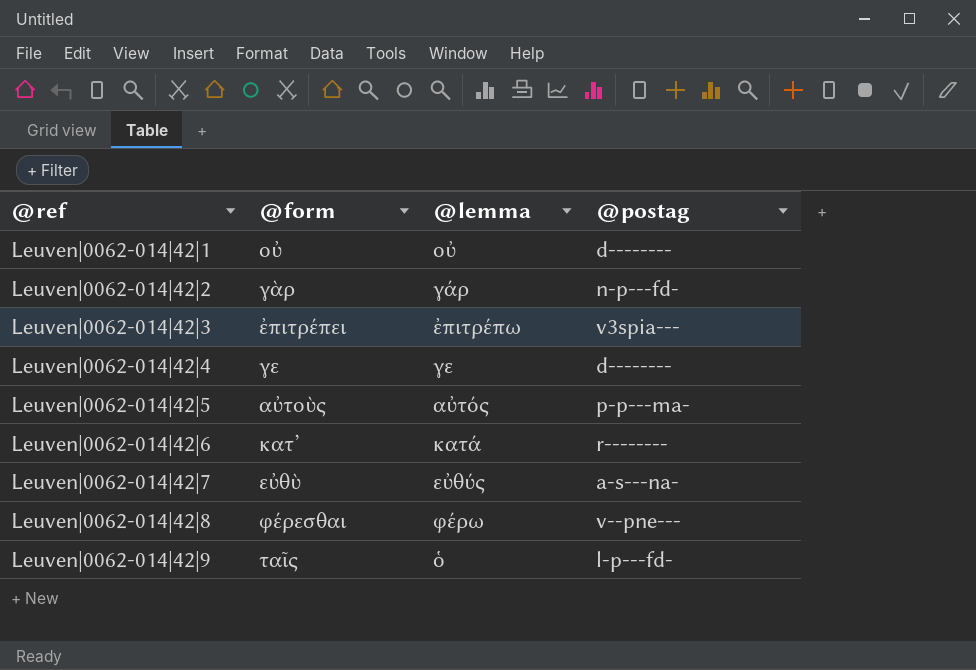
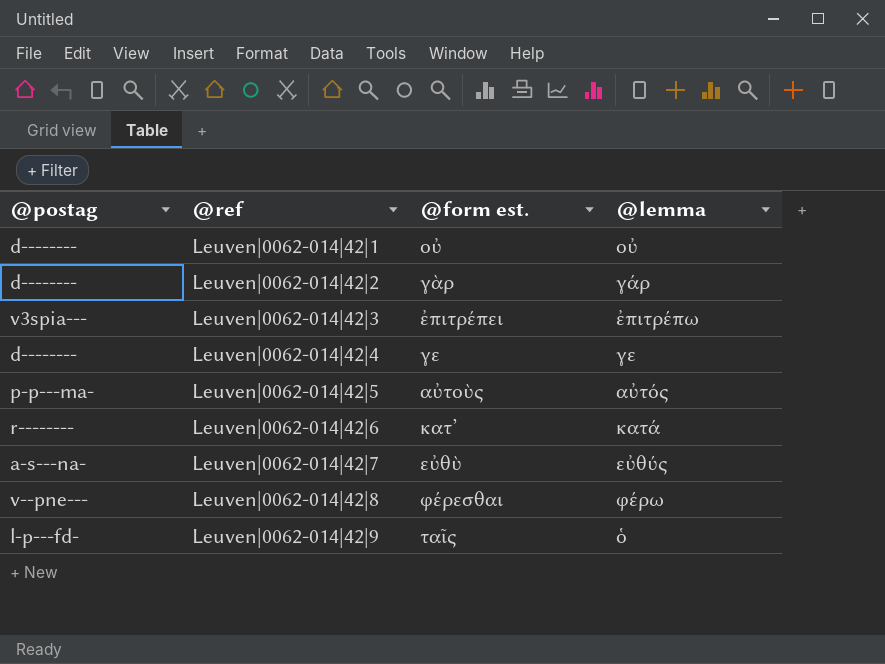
column @postag | position: 4 -> 1
column name: @form -> @form est.
Leuven|0062-014|42|2 | @postag: n-p---fd- -> d--------

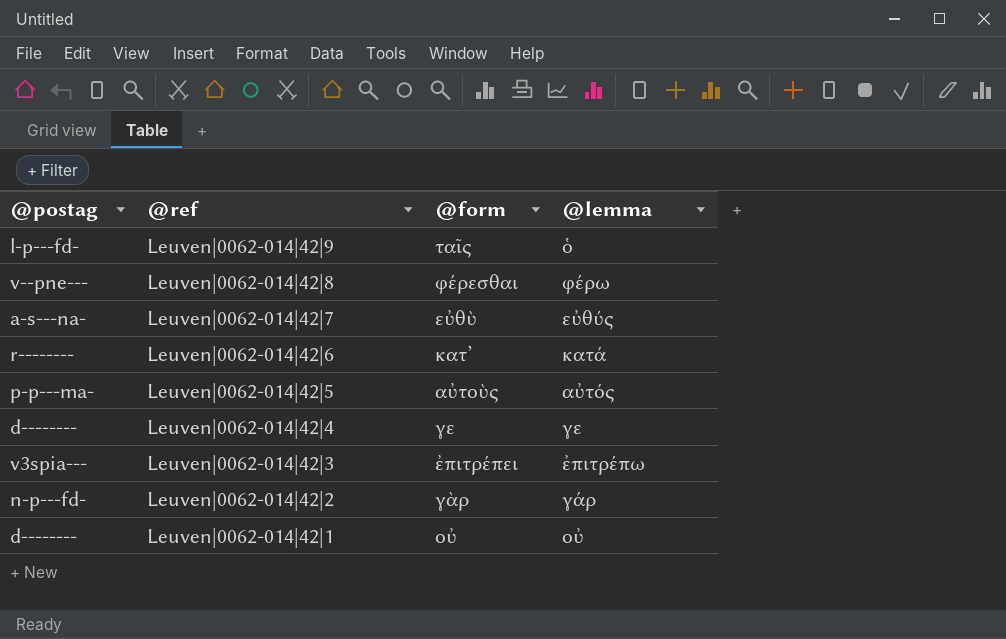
row order: @ref ascending -> @ref descending
column name: @form est. -> @form
Leuven|0062-014|42|2 | @postag: d-------- -> n-p---fd-

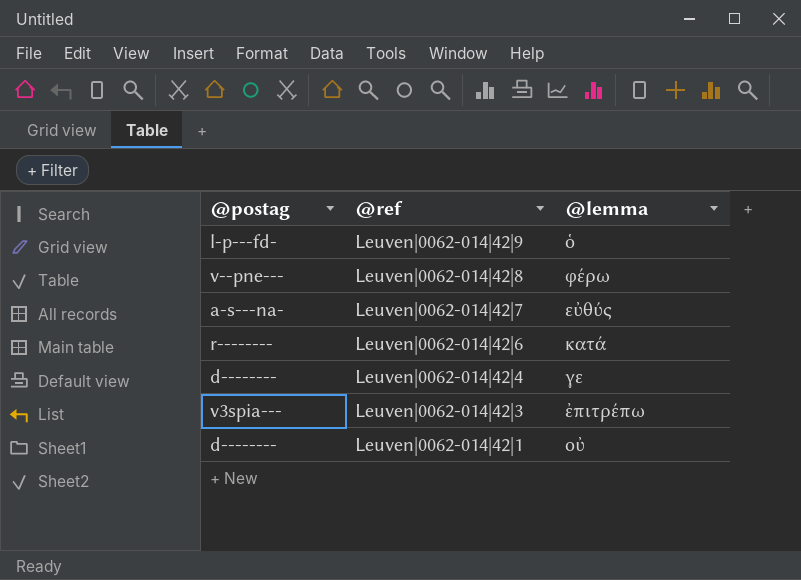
column @form | position: 3 -> none
row Leuven|0062-014|42|5: p-p---ma- | αὐτοὺς | αὐτός -> none
row Leuven|0062-014|42|2: n-p---fd- | γὰρ | γάρ -> none

